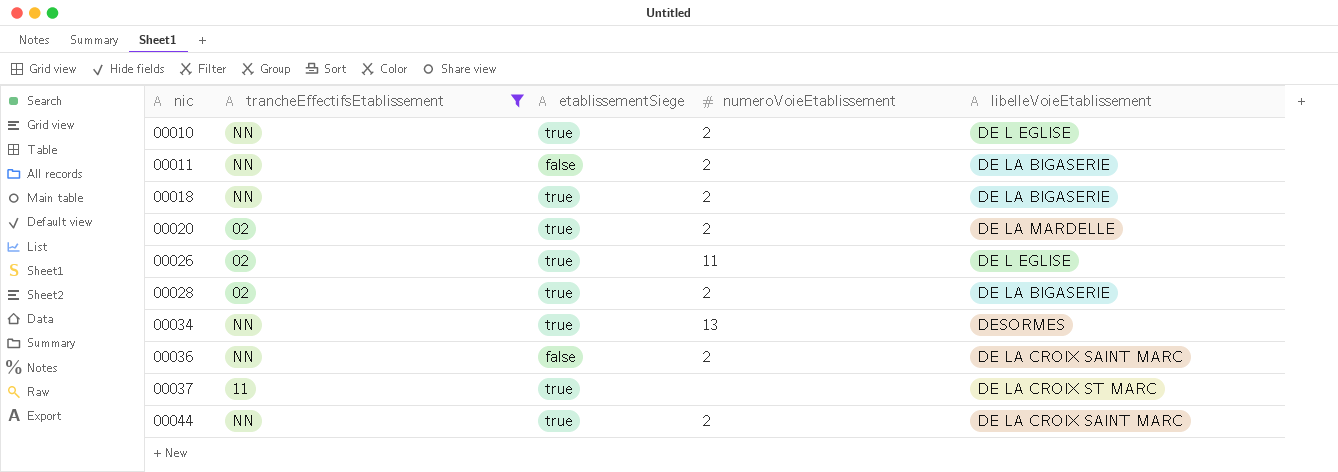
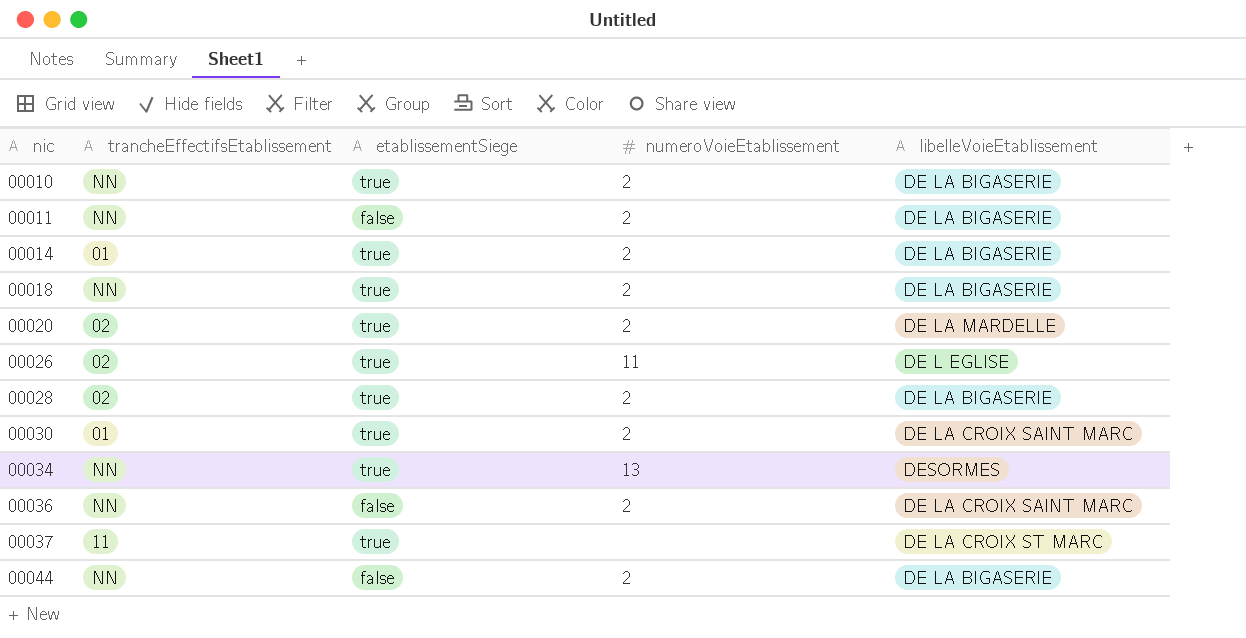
filter: trancheEffectifsEtablissement != 01 -> none
00010 | libelleVoieEtablissement: DE L EGLISE -> DE LA BIGASERIE
00044 | etablissementSiege: true -> false
00044 | libelleVoieEtablissement: DE LA CROIX SAINT MARC -> DE LA BIGASERIE

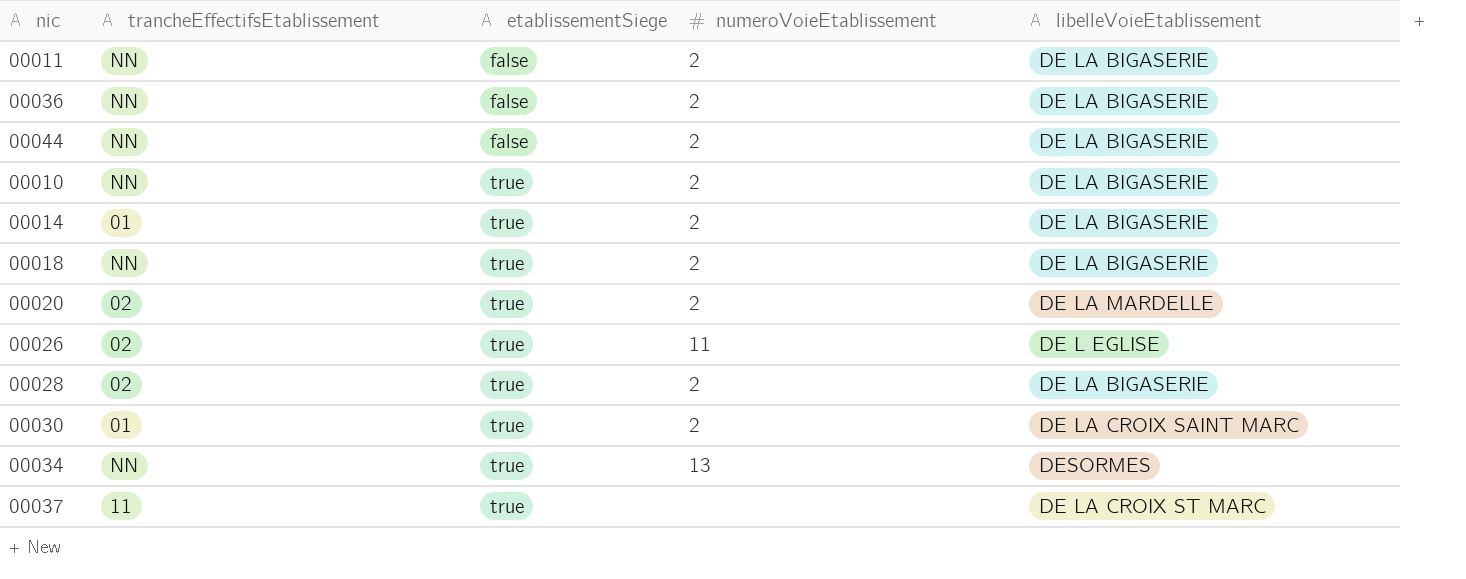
row order: nic ascending -> etablissementSiege ascending
00036 | libelleVoieEtablissement: DE LA CROIX SAINT MARC -> DE LA BIGASERIE

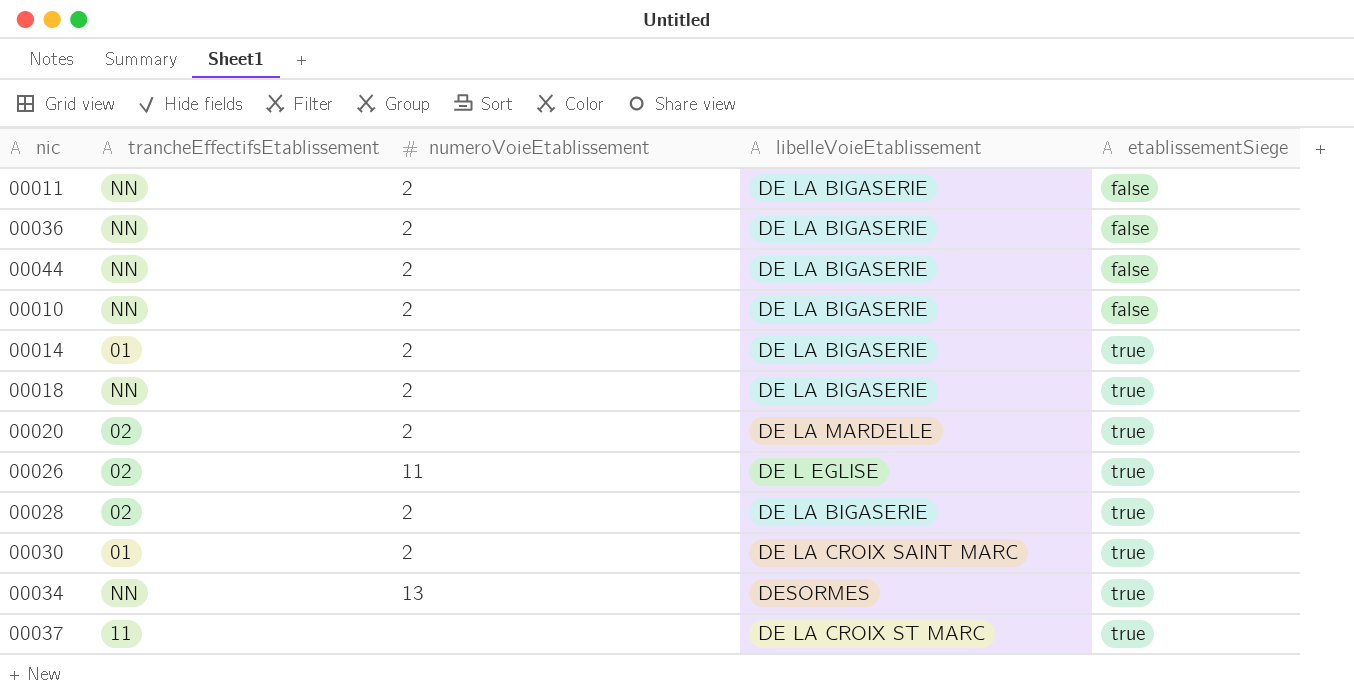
column etablissementSiege | position: 3 -> 5
00010 | etablissementSiege: true -> false

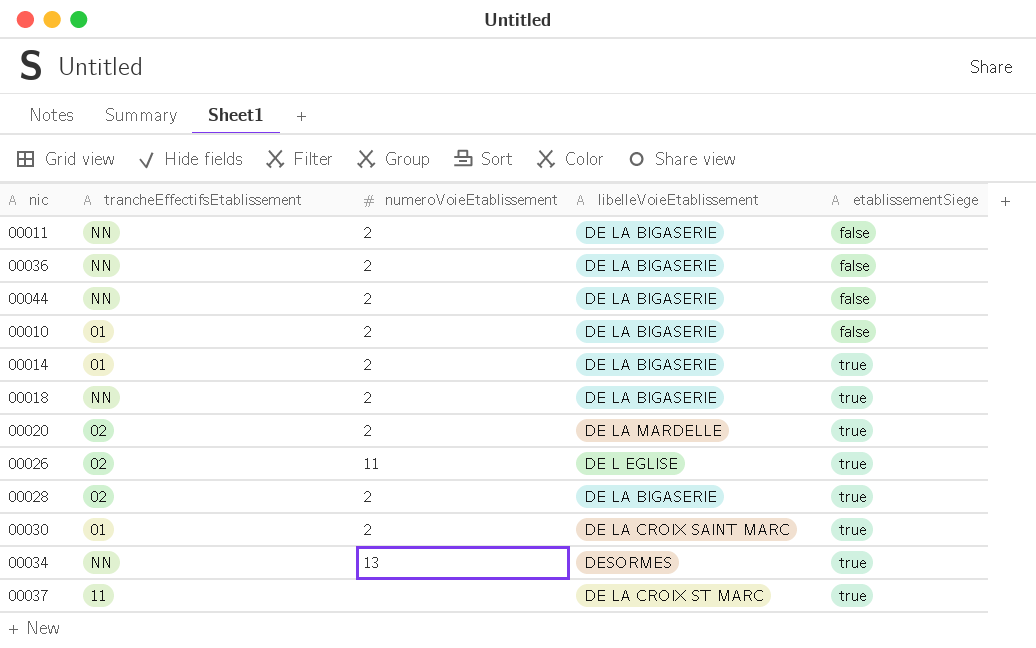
00010 | trancheEffectifsEtablissement: NN -> 01

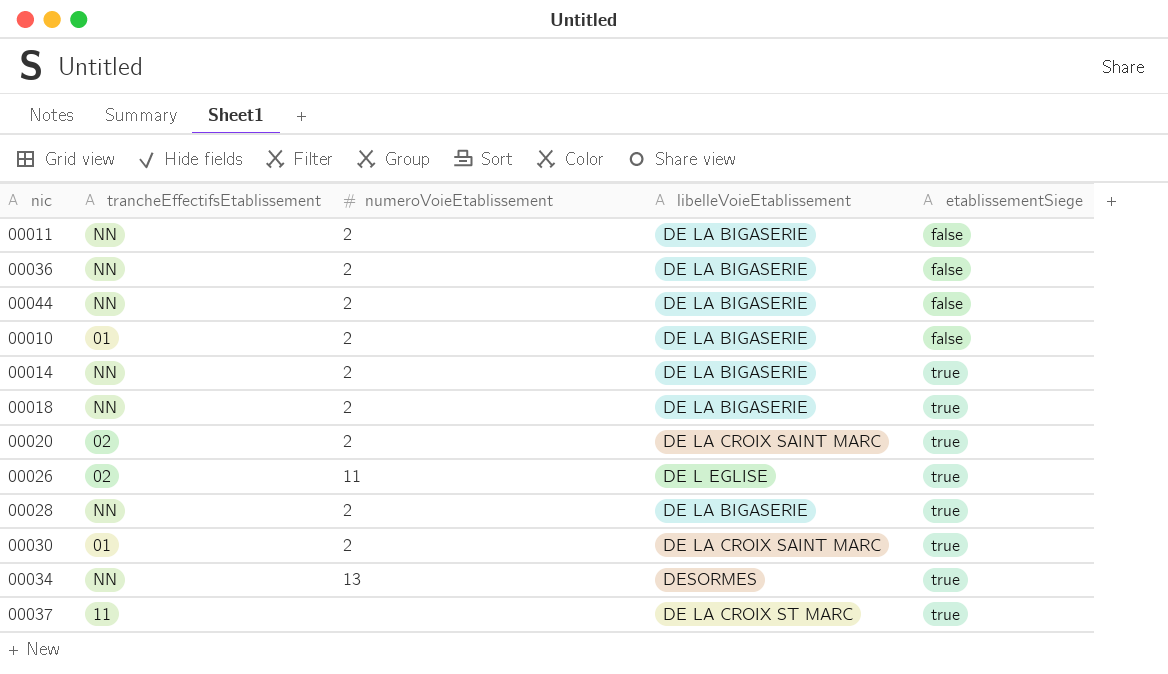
00014 | trancheEffectifsEtablissement: 01 -> NN
00020 | libelleVoieEtablissement: DE LA MARDELLE -> DE LA CROIX SAINT MARC
00028 | trancheEffectifsEtablissement: 02 -> NN

